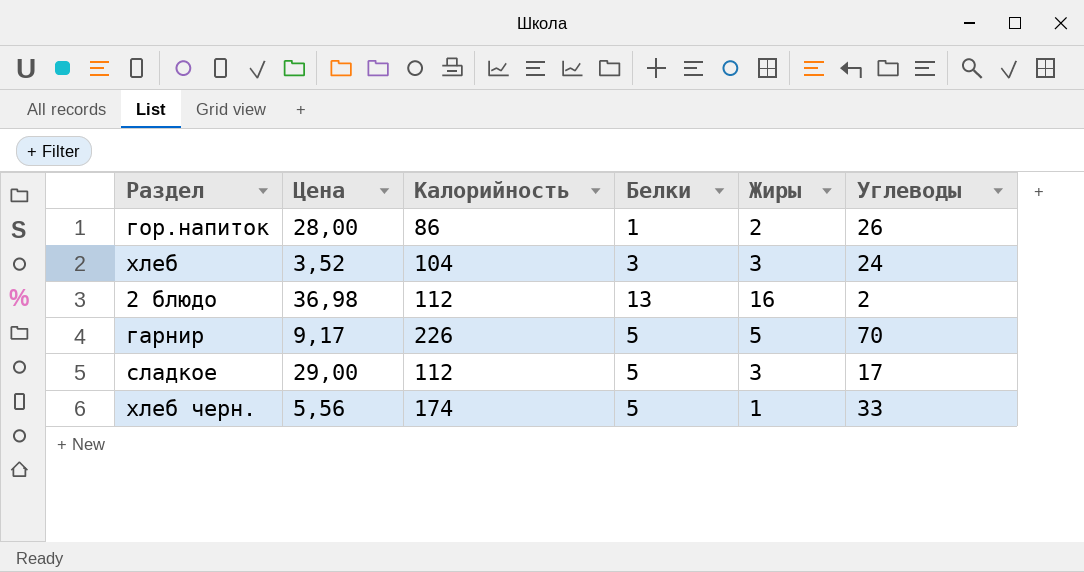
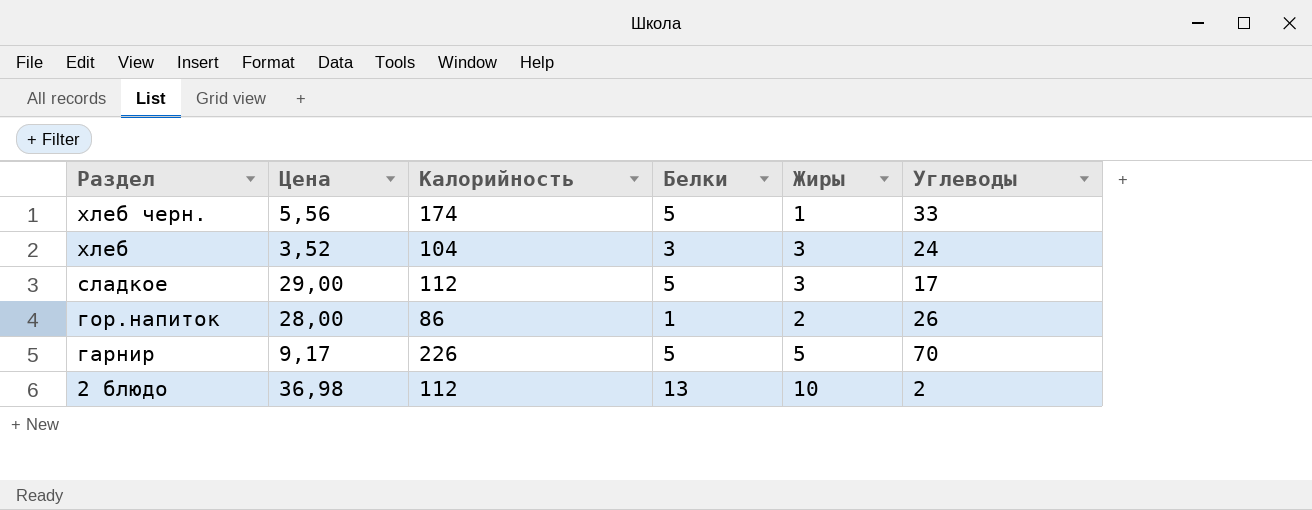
row order: none -> Раздел descending
2 блюдо | Жиры: 16 -> 10

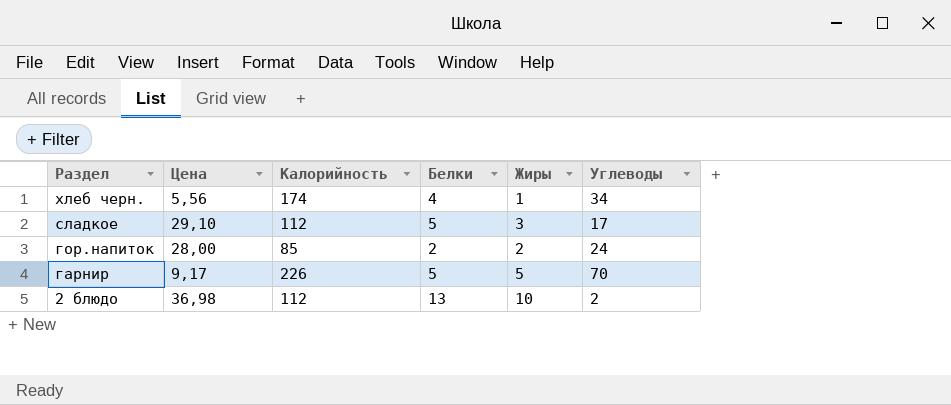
row хлеб: 3,52 | 104 | 3 | 3 | 24 -> none
хлеб черн. | Белки: 5 -> 4
хлеб черн. | Углеводы: 33 -> 34
сладкое | Цена: 29,00 -> 29,10
гор.напиток | Калорийность: 86 -> 85
гор.напиток | Белки: 1 -> 2
гор.напиток | Углеводы: 26 -> 24

